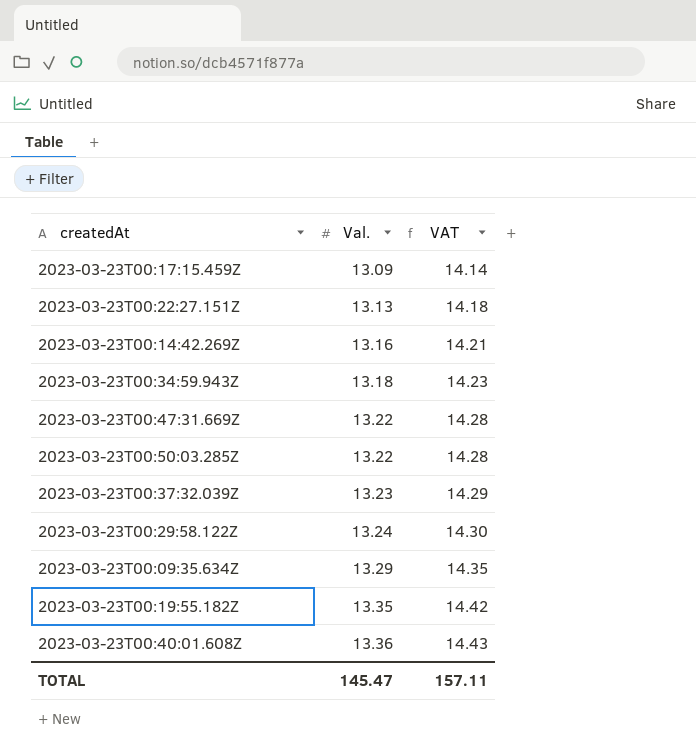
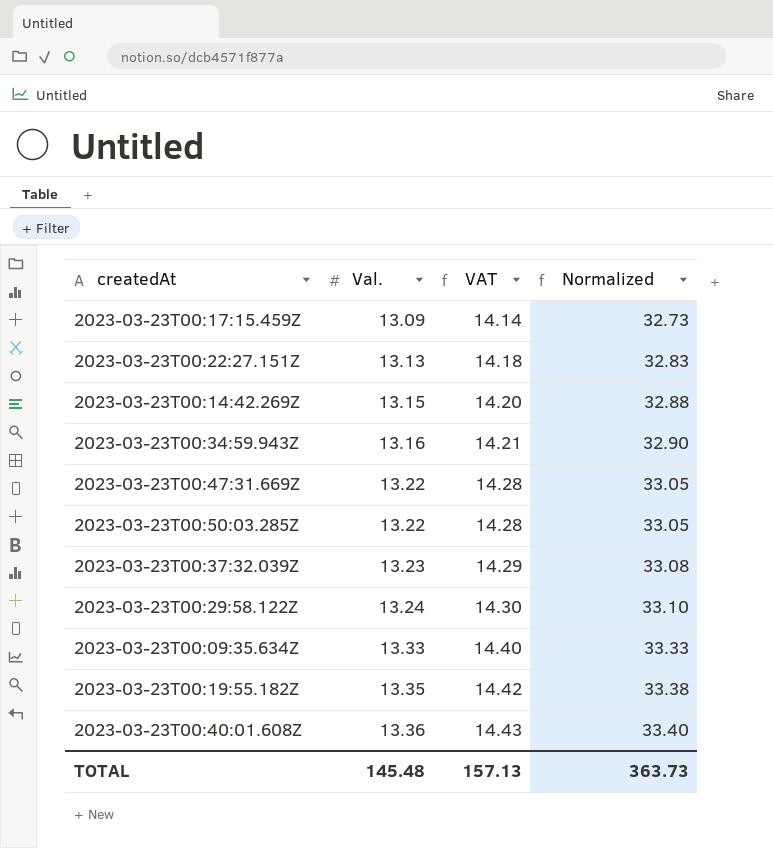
column Normalized | formula: none -> [Val.] * 2.5
2023-03-23T00:14:42.269Z | Val.: 13.16 -> 13.15
2023-03-23T00:14:42.269Z | VAT: 14.21 -> 14.20
2023-03-23T00:34:59.943Z | Val.: 13.18 -> 13.16
2023-03-23T00:34:59.943Z | VAT: 14.23 -> 14.21
2023-03-23T00:09:35.634Z | Val.: 13.29 -> 13.33
2023-03-23T00:09:35.634Z | VAT: 14.35 -> 14.40
TOTAL | Val.: 145.47 -> 145.48
TOTAL | VAT: 157.11 -> 157.13

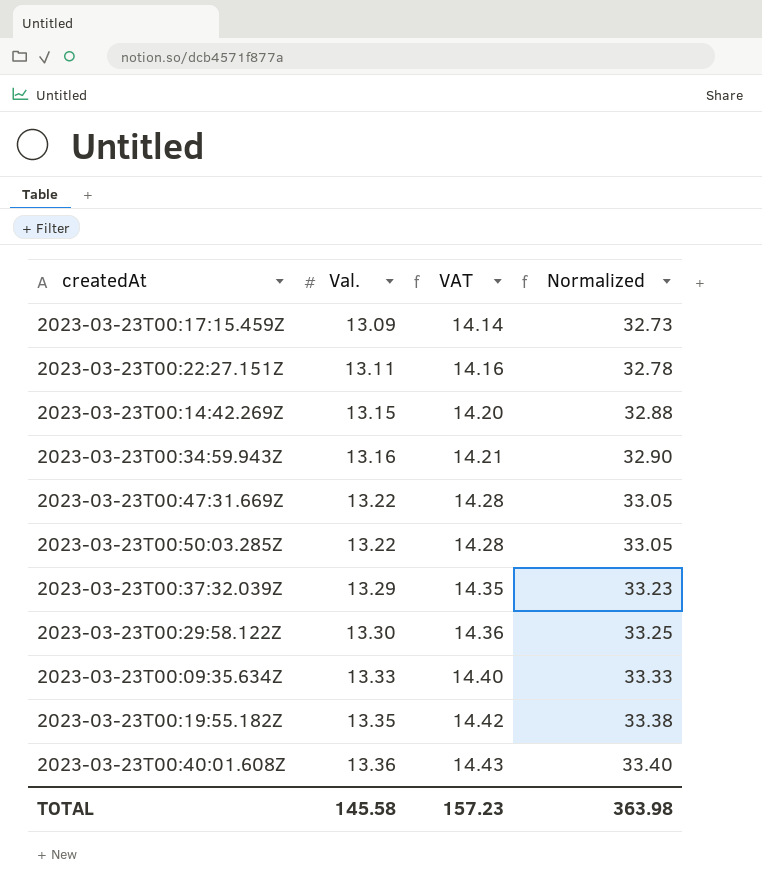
2023-03-23T00:22:27.151Z | Val.: 13.13 -> 13.11
2023-03-23T00:22:27.151Z | VAT: 14.18 -> 14.16
2023-03-23T00:22:27.151Z | Normalized: 32.83 -> 32.78
2023-03-23T00:37:32.039Z | Val.: 13.23 -> 13.29
2023-03-23T00:37:32.039Z | VAT: 14.29 -> 14.35
2023-03-23T00:37:32.039Z | Normalized: 33.08 -> 33.23
2023-03-23T00:29:58.122Z | Val.: 13.24 -> 13.30
2023-03-23T00:29:58.122Z | VAT: 14.30 -> 14.36
2023-03-23T00:29:58.122Z | Normalized: 33.10 -> 33.25
TOTAL | Val.: 145.48 -> 145.58
TOTAL | VAT: 157.13 -> 157.23
TOTAL | Normalized: 363.73 -> 363.98

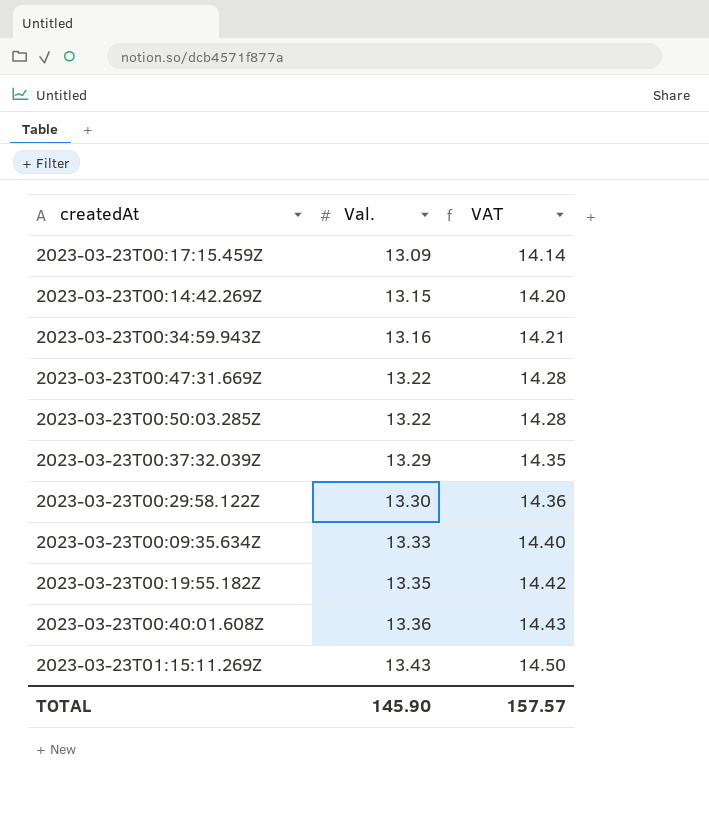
column Normalized | formula: [Val.] * 2.5 -> none
row 2023-03-23T00:22:27.151Z: 13.11 | 14.16 | 32.78 -> none
row 2023-03-23T01:15:11.269Z: none -> 13.43 | 14.50
TOTAL | Val.: 145.58 -> 145.90
TOTAL | VAT: 157.23 -> 157.57

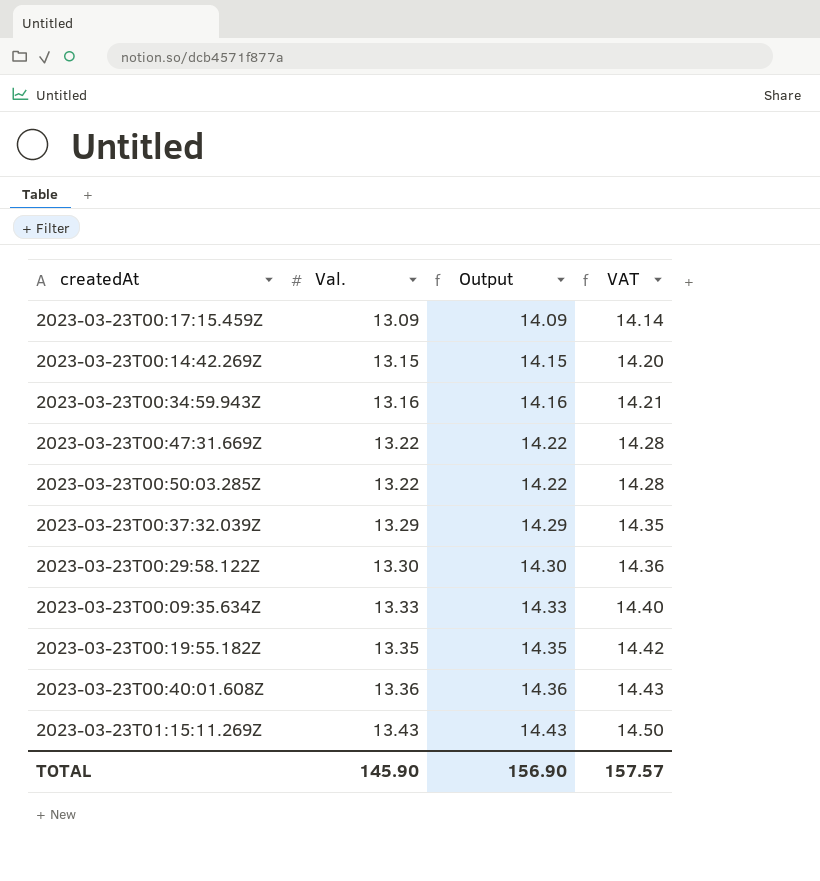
column Output | formula: none -> [Val.] + 1

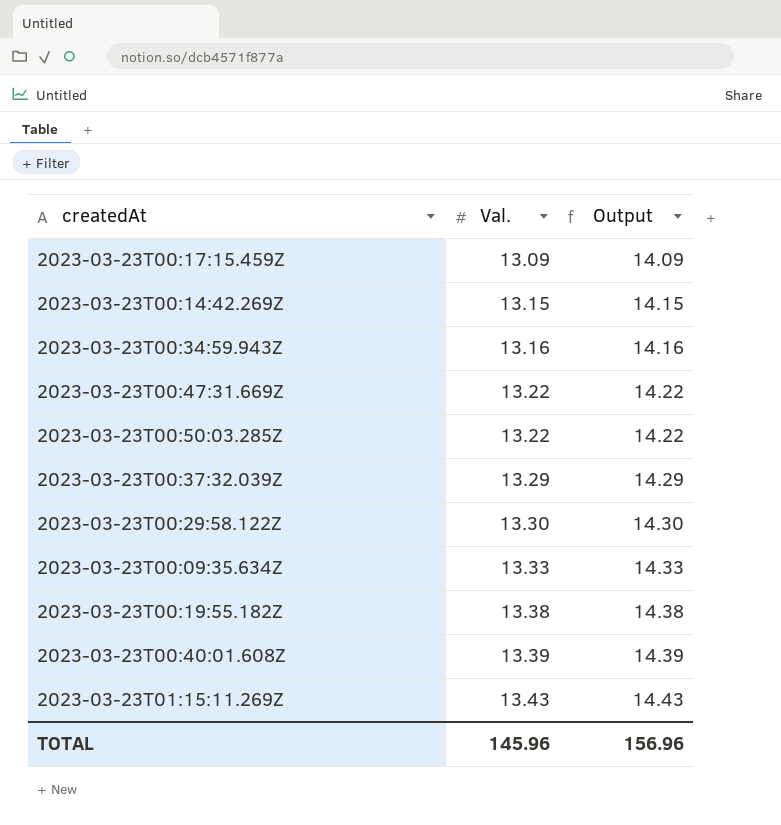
column VAT | formula: [Val.] * 1.08 -> none
2023-03-23T00:19:55.182Z | Val.: 13.35 -> 13.38
2023-03-23T00:19:55.182Z | Output: 14.35 -> 14.38
2023-03-23T00:40:01.608Z | Val.: 13.36 -> 13.39
2023-03-23T00:40:01.608Z | Output: 14.36 -> 14.39
TOTAL | Val.: 145.90 -> 145.96
TOTAL | Output: 156.90 -> 156.96

